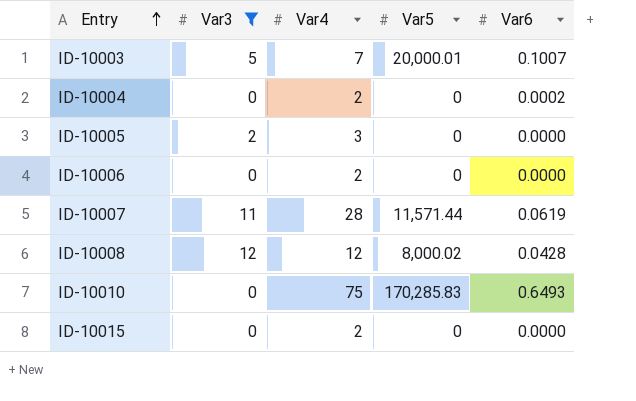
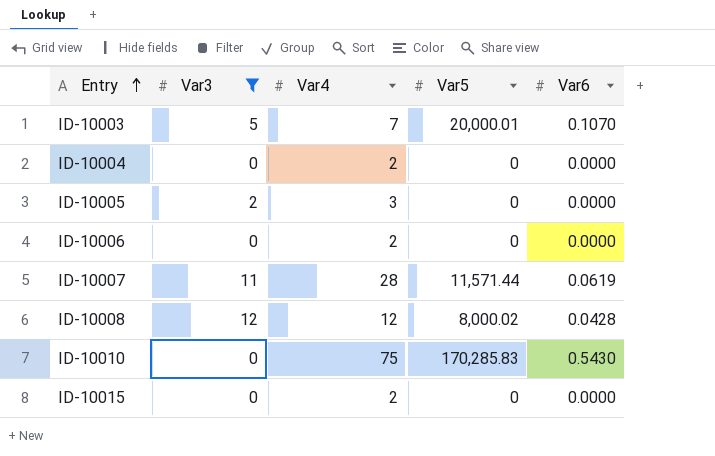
ID-10003 | Var6: 0.1007 -> 0.1070
ID-10004 | Var6: 0.0002 -> 0.0000
ID-10010 | Var6: 0.6493 -> 0.5430

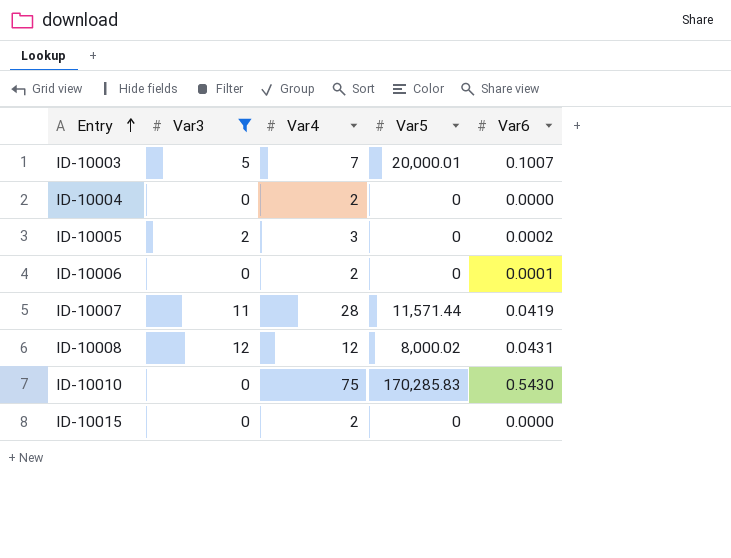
ID-10003 | Var6: 0.1070 -> 0.1007
ID-10005 | Var6: 0.0000 -> 0.0002
ID-10006 | Var6: 0.0000 -> 0.0001
ID-10007 | Var6: 0.0619 -> 0.0419
ID-10008 | Var6: 0.0428 -> 0.0431

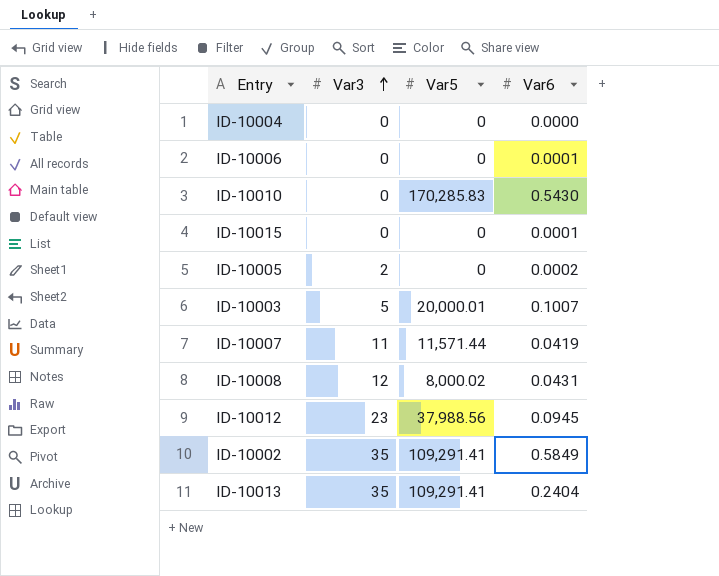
filter: Var3 <= 12 -> none
row order: Entry ascending -> Var3 ascending
column Var4 | position: 3 -> none
ID-10015 | Var6: 0.0000 -> 0.0001

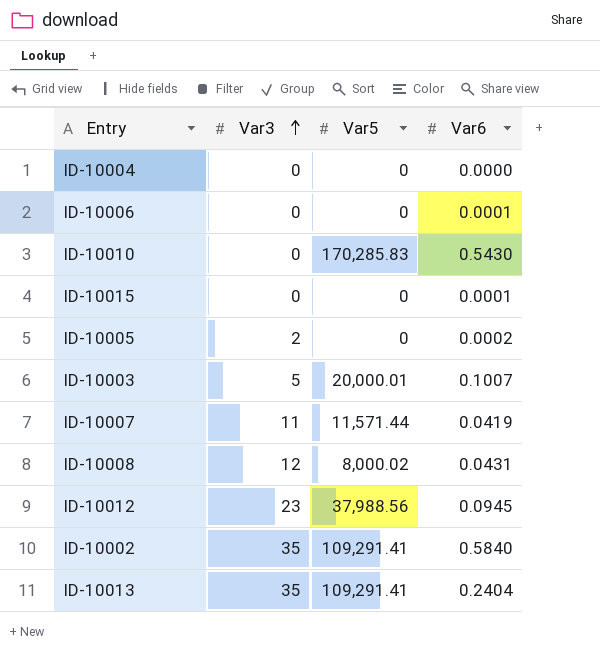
ID-10002 | Var6: 0.5849 -> 0.5840

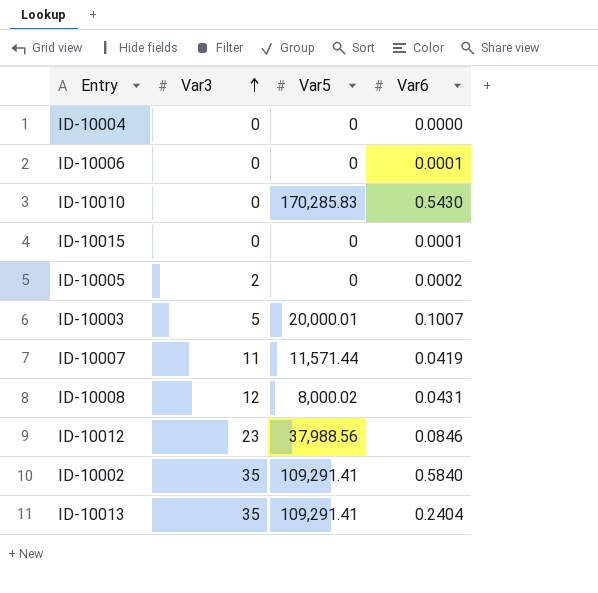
ID-10012 | Var6: 0.0945 -> 0.0846

